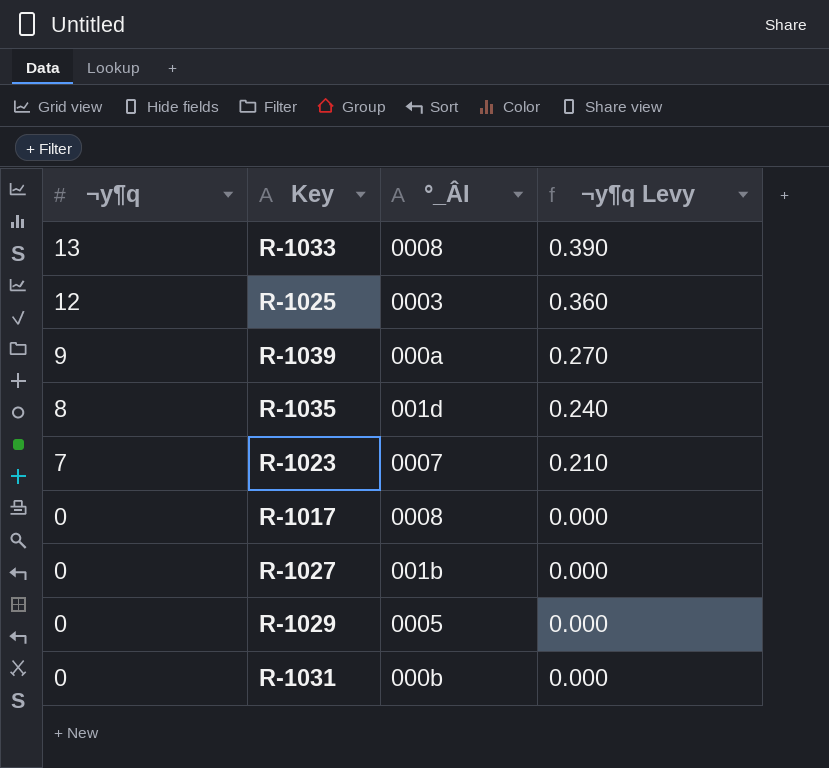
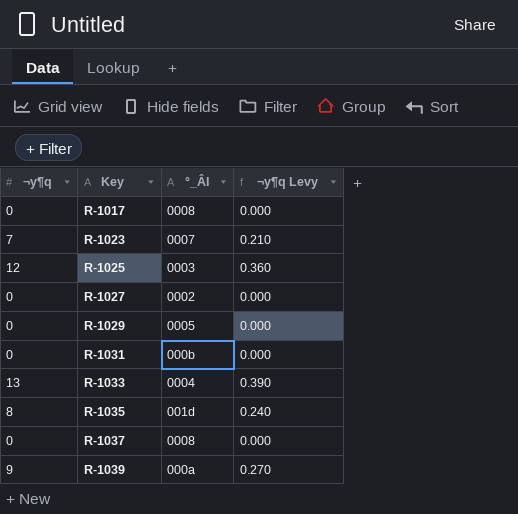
row order: ¬y¶q descending -> Key ascending
R-1027 | °_ÂI: 001b -> 0002
R-1033 | °_ÂI: 0008 -> 0004
row R-1037: none -> 0 | 0008 | 0.000

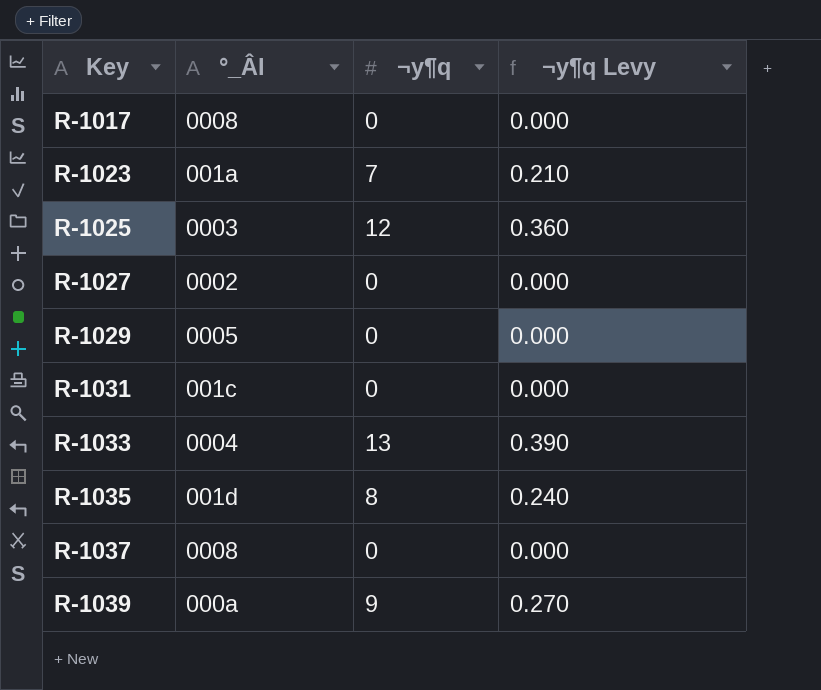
column ¬y¶q | position: 1 -> 3
R-1023 | °_ÂI: 0007 -> 001a
R-1031 | °_ÂI: 000b -> 001c

